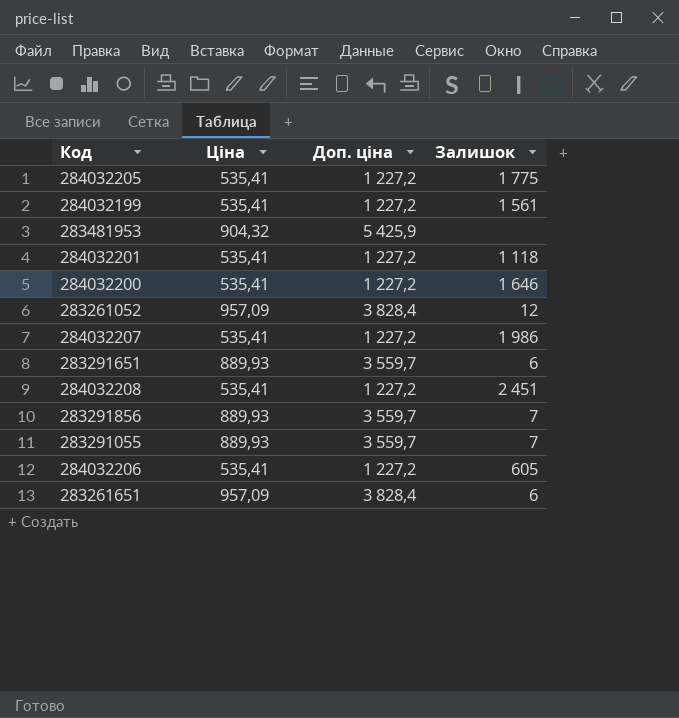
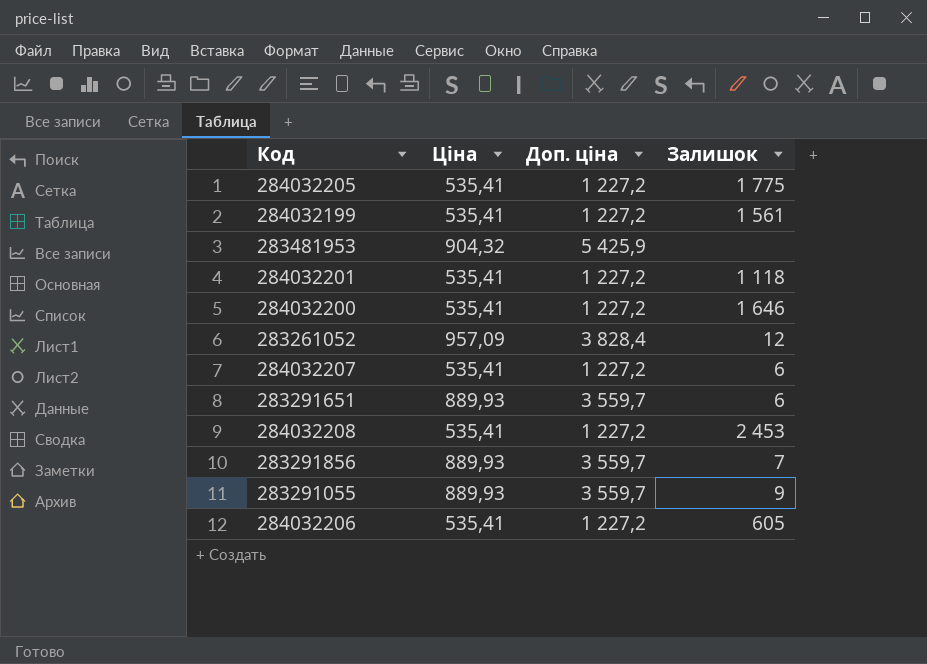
row 283261651: 957,09 | 3 828,4 | 6 -> none
284032207 | Залишок: 1 986 -> 6
284032208 | Залишок: 2 451 -> 2 453
283291055 | Залишок: 7 -> 9

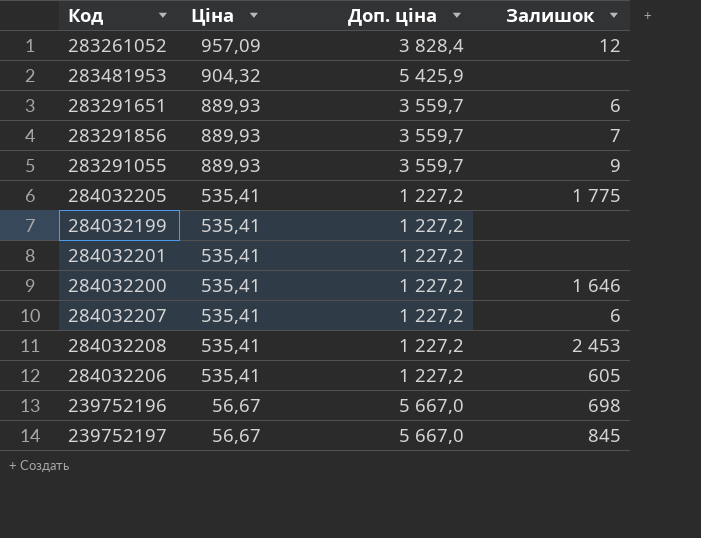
row order: none -> Ціна descending
284032199 | Залишок: 1 561 -> none
284032201 | Залишок: 1 118 -> none
row 239752196: none -> 56,67 | 5 667,0 | 698
row 239752197: none -> 56,67 | 5 667,0 | 845

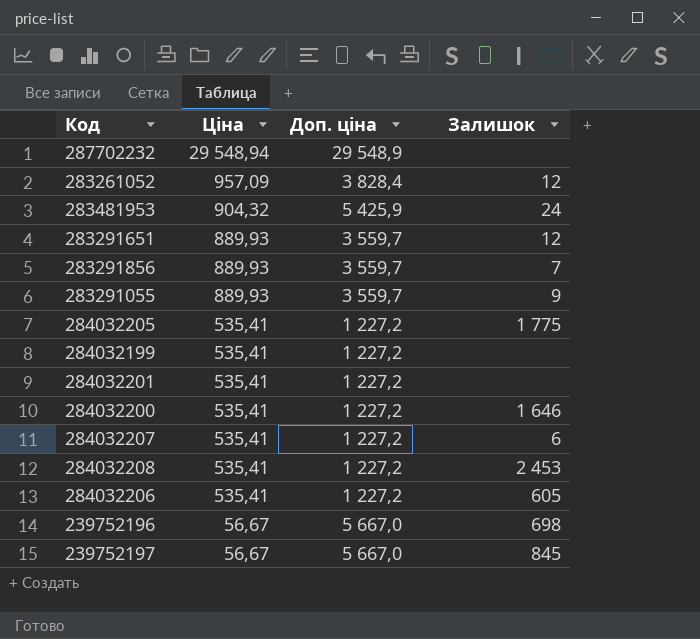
row 287702232: none -> 29 548,94 | 29 548,9 | none
283481953 | Залишок: none -> 24
283291651 | Залишок: 6 -> 12

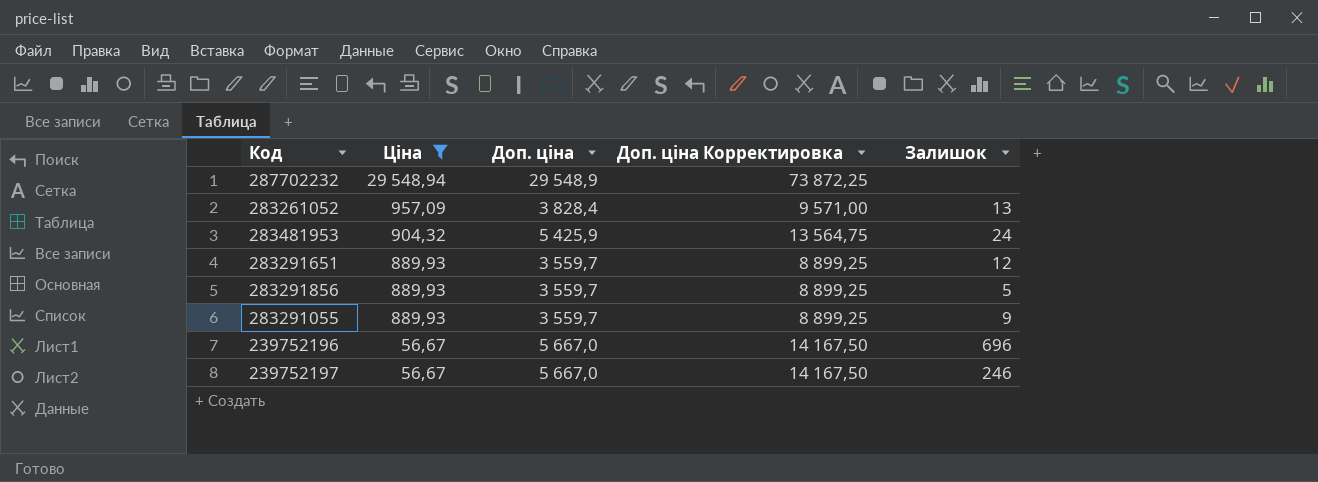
filter: none -> Ціна != 535,41
column Доп. ціна Корректировка | formula: none -> [Доп. ціна] * 2,5
283261052 | Залишок: 12 -> 13
283291856 | Залишок: 7 -> 5
239752196 | Залишок: 698 -> 696
239752197 | Залишок: 845 -> 246

